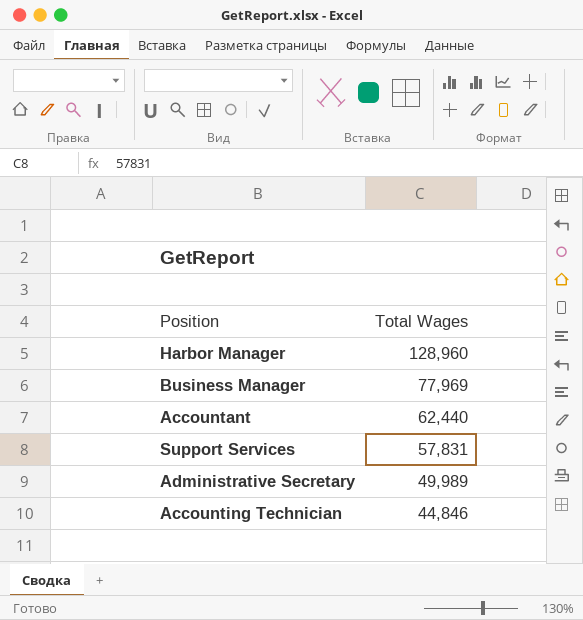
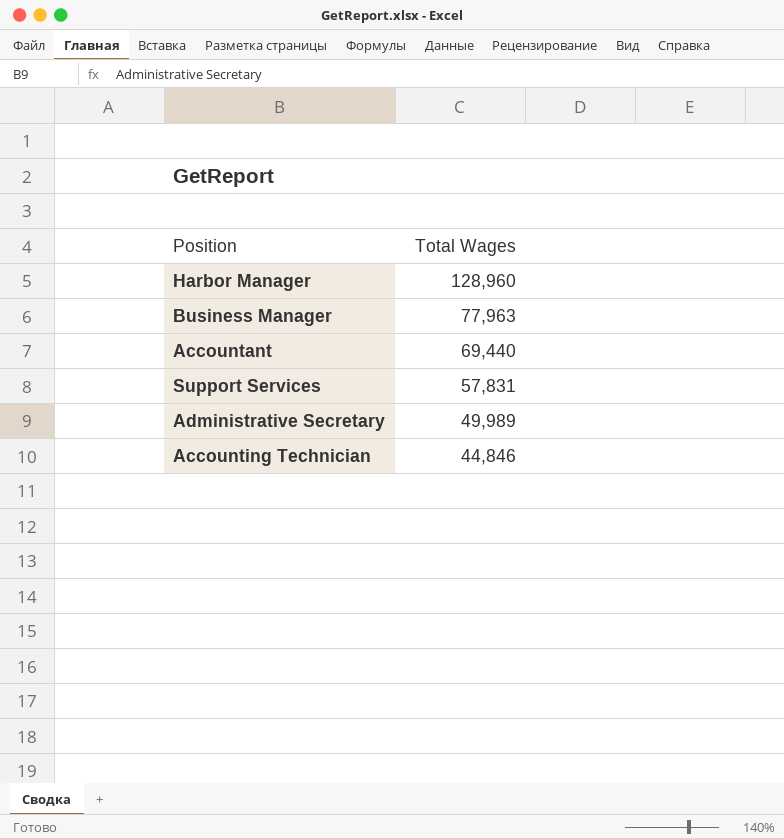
Business Manager | Total Wages: 77,969 -> 77,963
Accountant | Total Wages: 62,440 -> 69,440

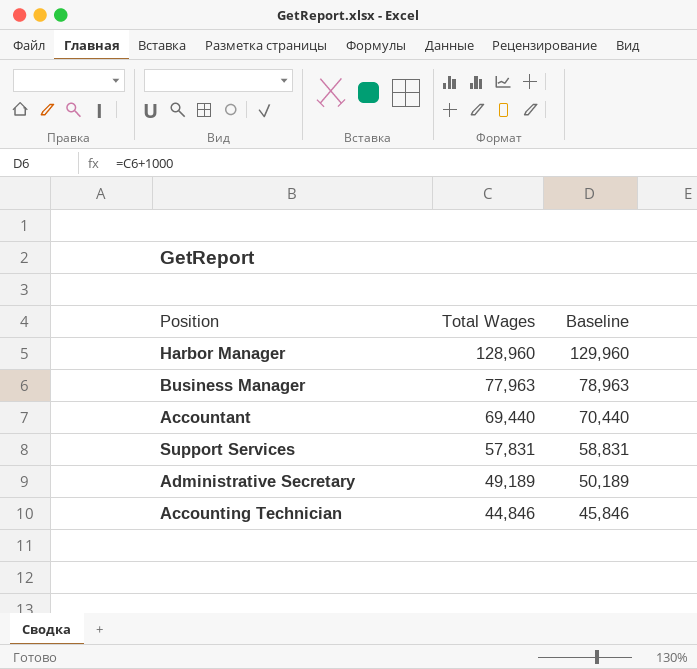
column Baseline | formula: none -> [Total Wages] + 1000
Administrative Secretary | Total Wages: 49,989 -> 49,189

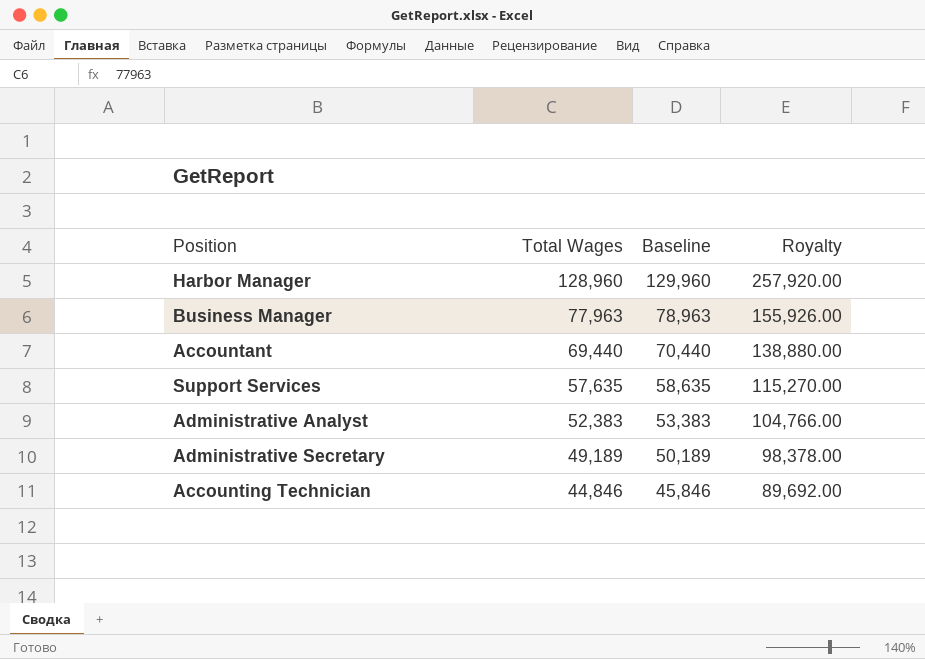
column Royalty | formula: none -> [Total Wages] * 2
Support Services | Total Wages: 57,831 -> 57,635
Support Services | Baseline: 58,831 -> 58,635
row Administrative Analyst: none -> 52,383 | 53,383 | 104,766.00

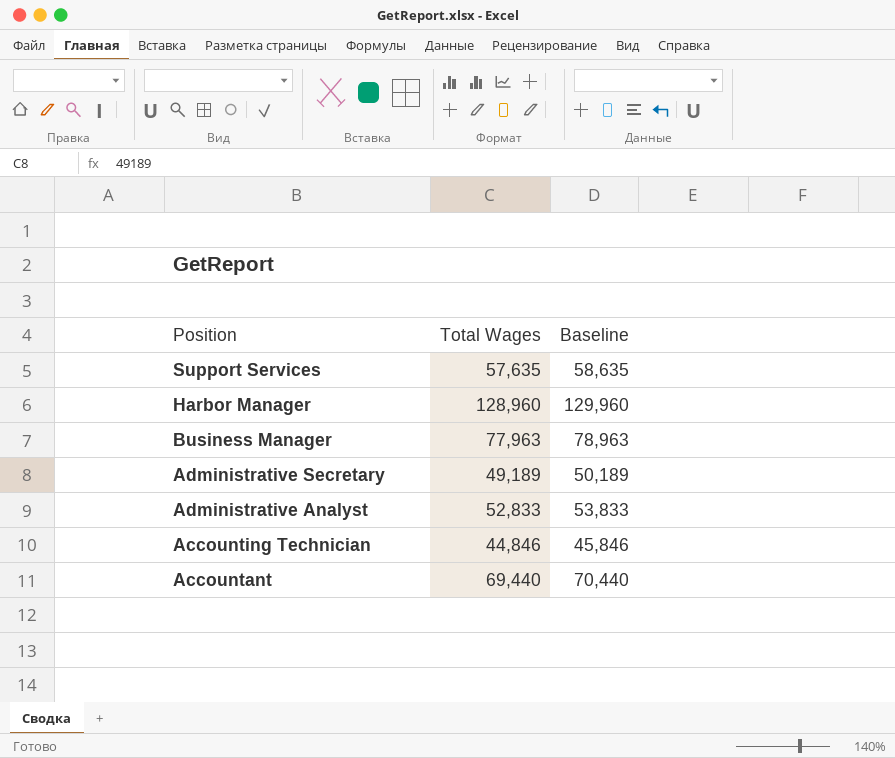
row order: Total Wages descending -> Position descending
column Royalty | formula: [Total Wages] * 2 -> none
Administrative Analyst | Total Wages: 52,383 -> 52,833
Administrative Analyst | Baseline: 53,383 -> 53,833

